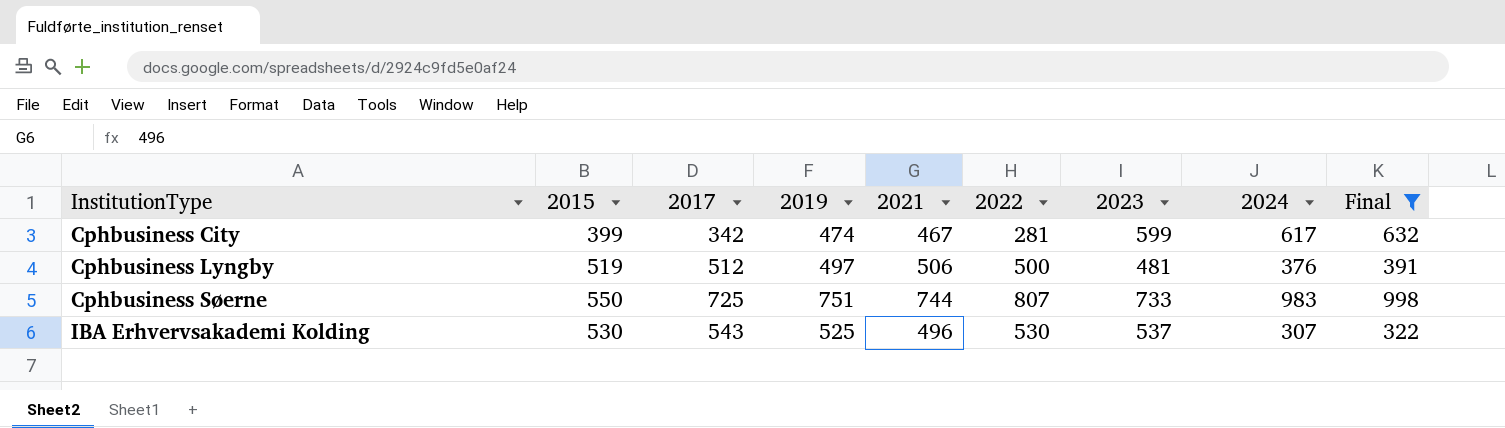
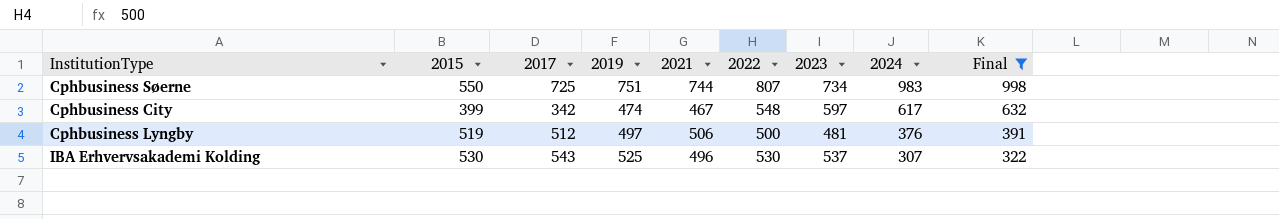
row order: InstitutionType ascending -> 2024 descending
Cphbusiness Søerne | 2023: 733 -> 734
Cphbusiness City | 2022: 281 -> 548
Cphbusiness City | 2023: 599 -> 597

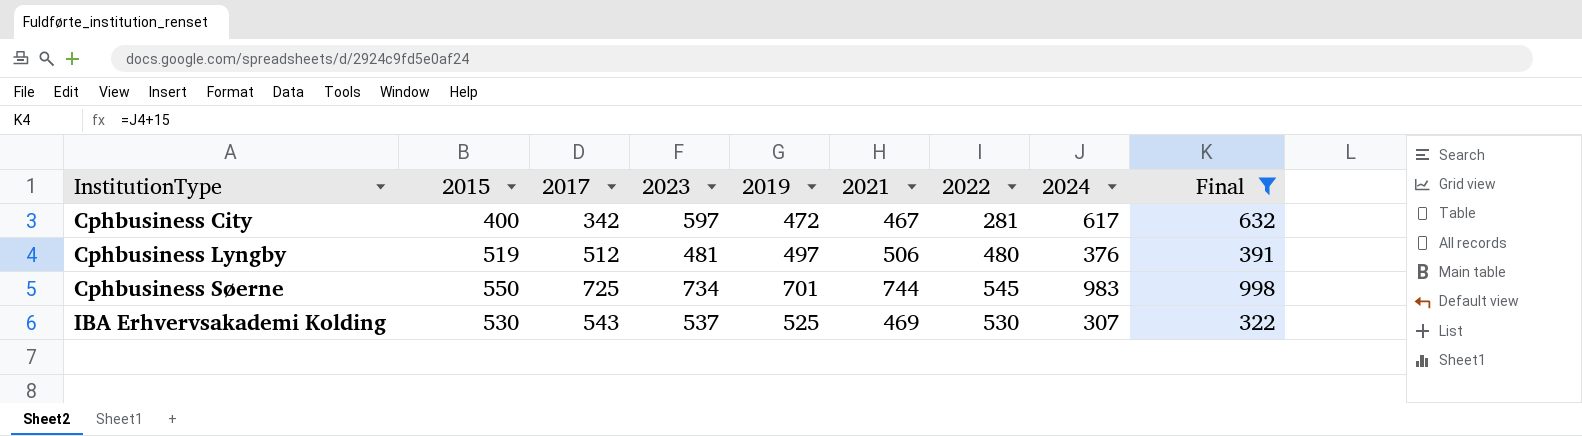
row order: 2024 descending -> InstitutionType ascending
column 2023 | position: 7 -> 4
Cphbusiness City | 2015: 399 -> 400
Cphbusiness City | 2019: 474 -> 472
Cphbusiness City | 2022: 548 -> 281
Cphbusiness Lyngby | 2022: 500 -> 480
Cphbusiness Søerne | 2019: 751 -> 701
Cphbusiness Søerne | 2022: 807 -> 545
IBA Erhvervsakademi Kolding | 2021: 496 -> 469

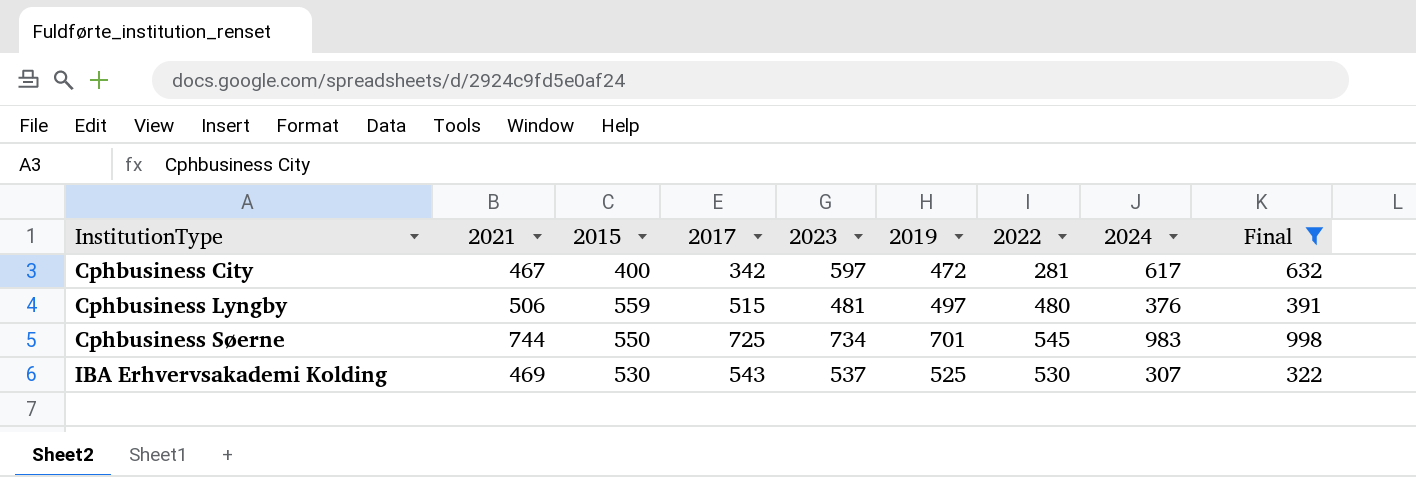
column 2021 | position: 6 -> 2
Cphbusiness Lyngby | 2015: 519 -> 559
Cphbusiness Lyngby | 2017: 512 -> 515

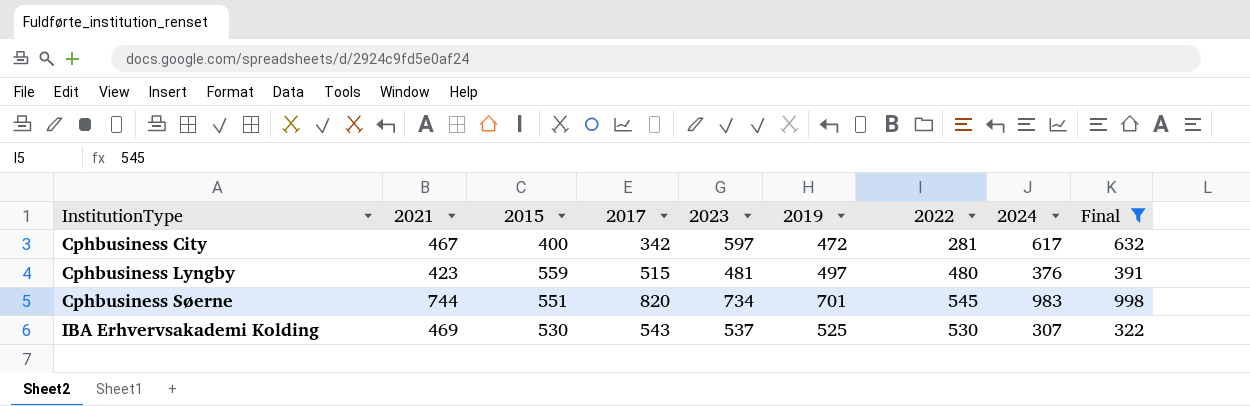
Cphbusiness Lyngby | 2021: 506 -> 423
Cphbusiness Søerne | 2015: 550 -> 551
Cphbusiness Søerne | 2017: 725 -> 820

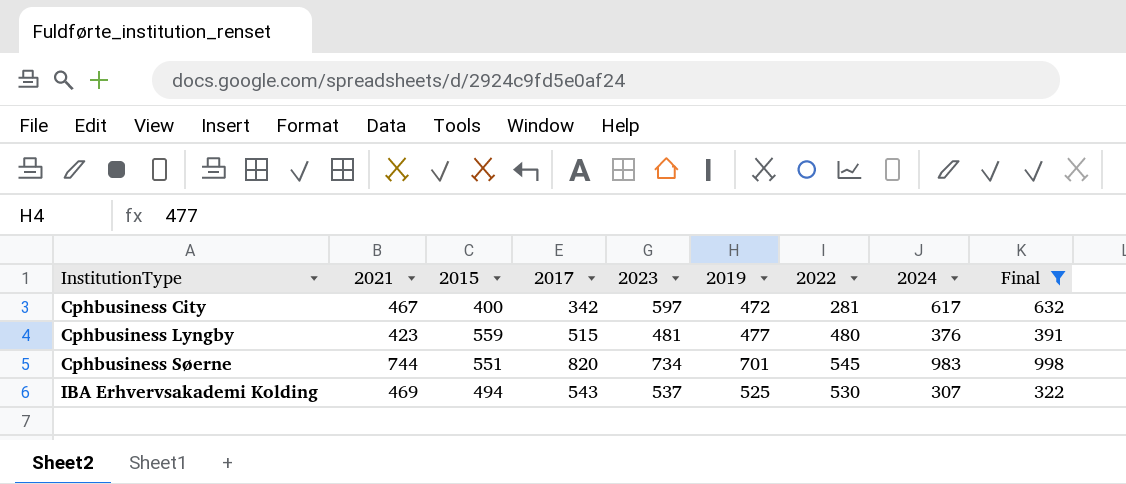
Cphbusiness Lyngby | 2019: 497 -> 477
IBA Erhvervsakademi Kolding | 2015: 530 -> 494

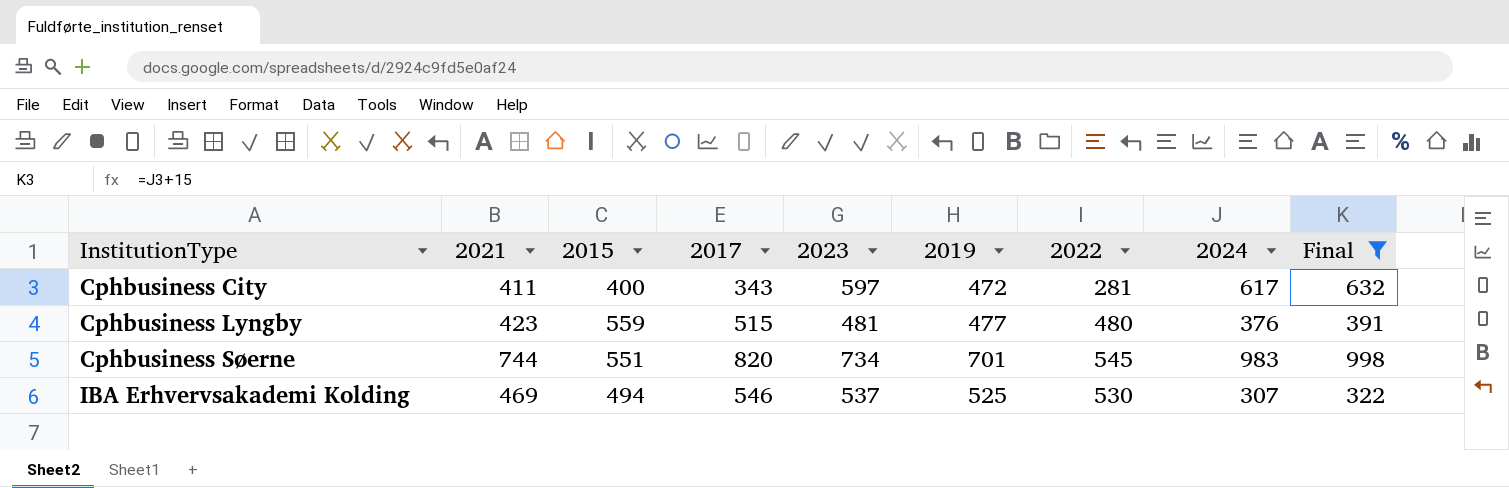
Cphbusiness City | 2021: 467 -> 411
Cphbusiness City | 2017: 342 -> 343
IBA Erhvervsakademi Kolding | 2017: 543 -> 546

